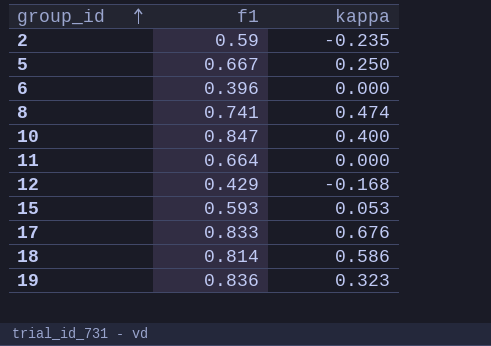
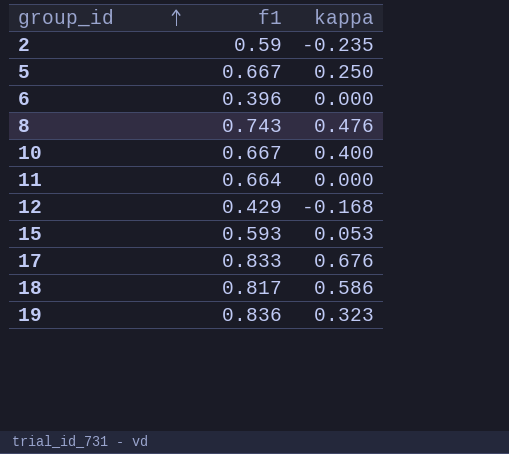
8 | f1: 0.741 -> 0.743
8 | kappa: 0.474 -> 0.476
10 | f1: 0.847 -> 0.667
18 | f1: 0.814 -> 0.817

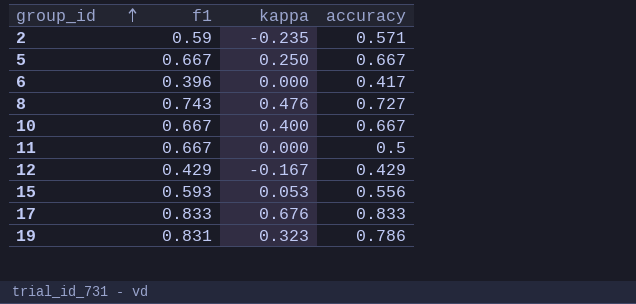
column accuracy | position: none -> 4
row 18: 0.817 | 0.586 -> none
11 | f1: 0.664 -> 0.667
12 | kappa: -0.168 -> -0.167
19 | f1: 0.836 -> 0.831

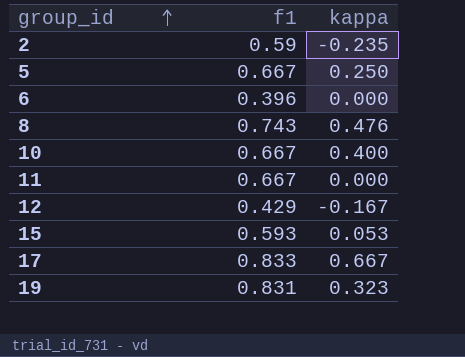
column accuracy | position: 4 -> none
17 | kappa: 0.676 -> 0.667

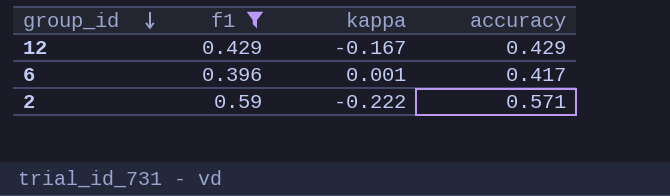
filter: none -> f1 <= 0.59
row order: group_id ascending -> group_id descending
column accuracy | position: none -> 4
6 | kappa: 0.000 -> 0.001
2 | kappa: -0.235 -> -0.222

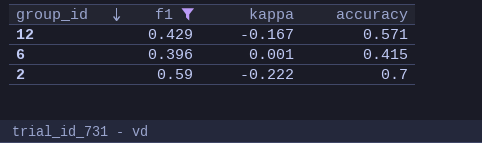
12 | accuracy: 0.429 -> 0.571
6 | accuracy: 0.417 -> 0.415
2 | accuracy: 0.571 -> 0.7

